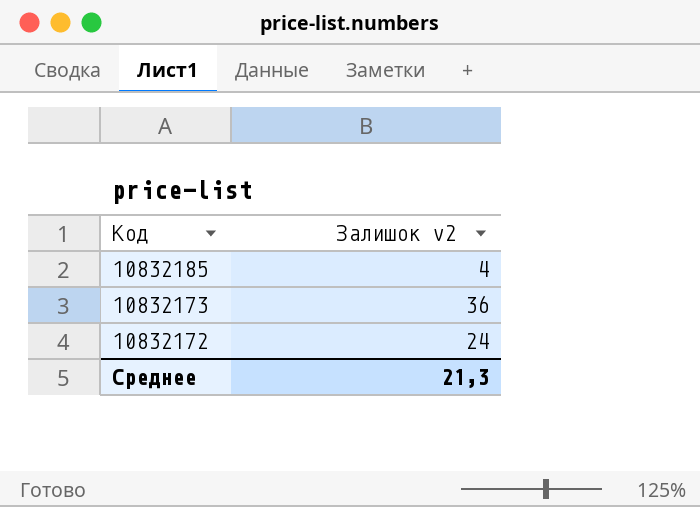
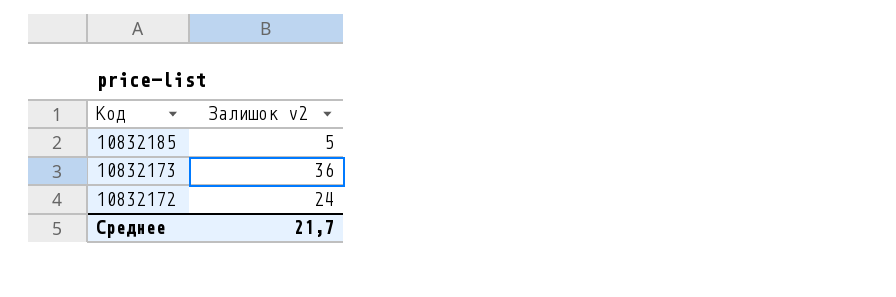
10832185 | Залишок v2: 4 -> 5
Среднее | Залишок v2: 21,3 -> 21,7

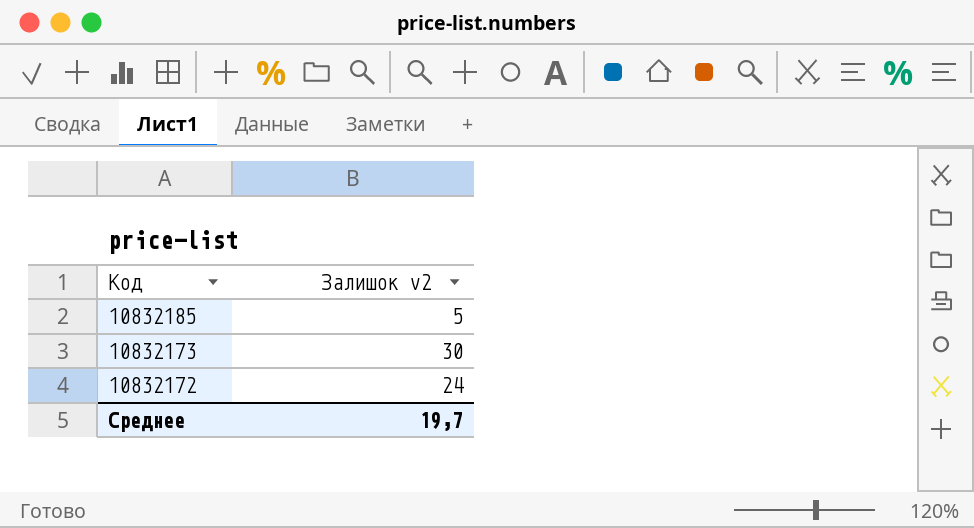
10832173 | Залишок v2: 36 -> 30
Среднее | Залишок v2: 21,7 -> 19,7

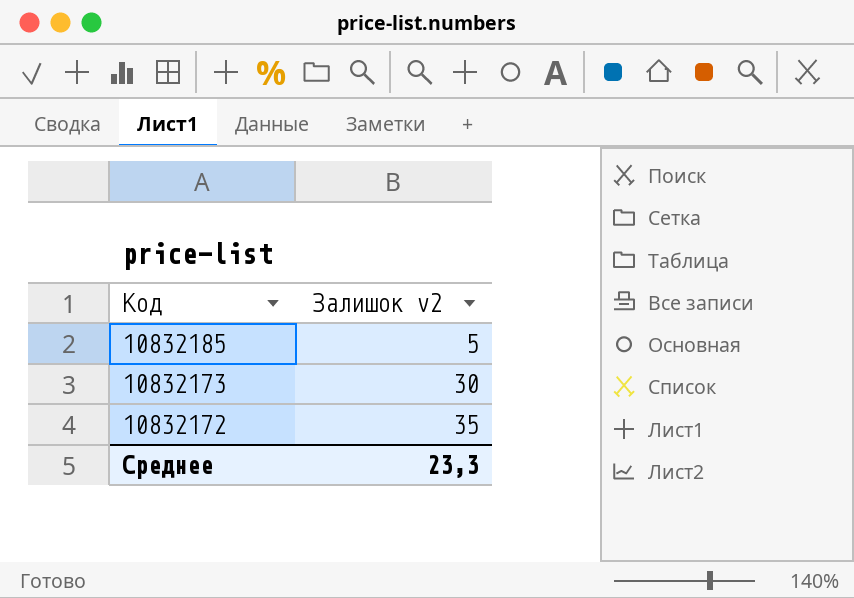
10832172 | Залишок v2: 24 -> 35
Среднее | Залишок v2: 19,7 -> 23,3

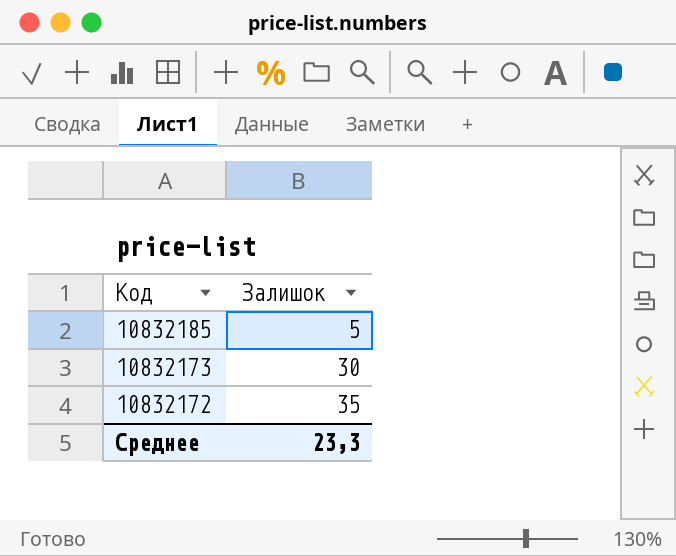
column name: Залишок v2 -> Залишок

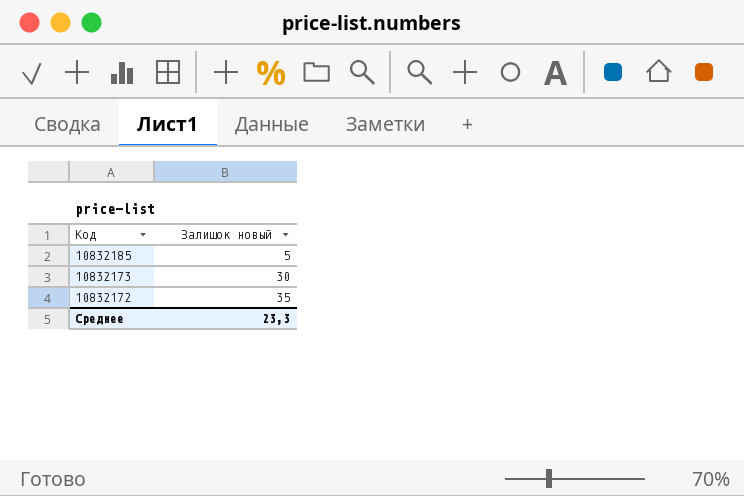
column name: Залишок -> Залишок новый

